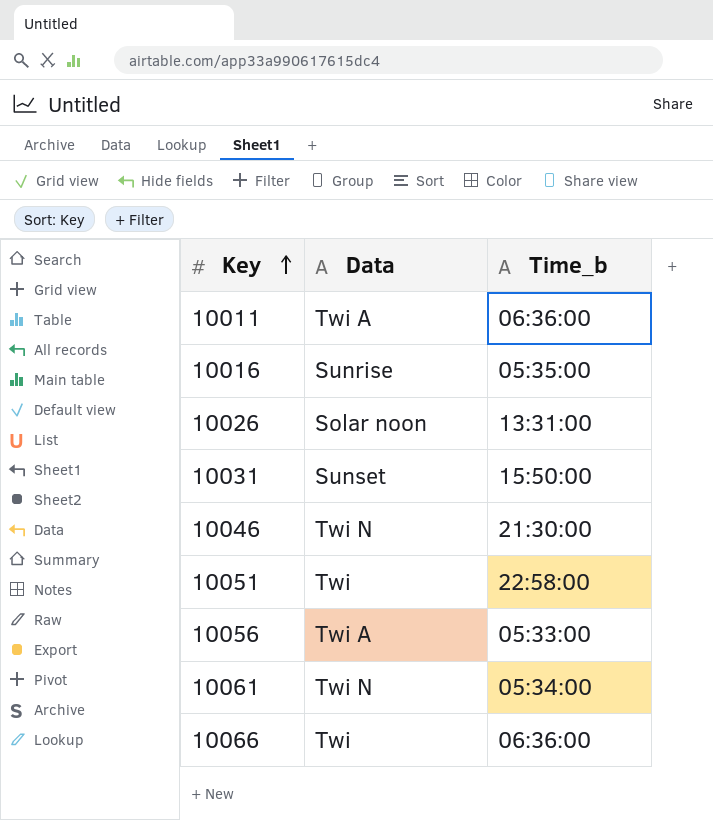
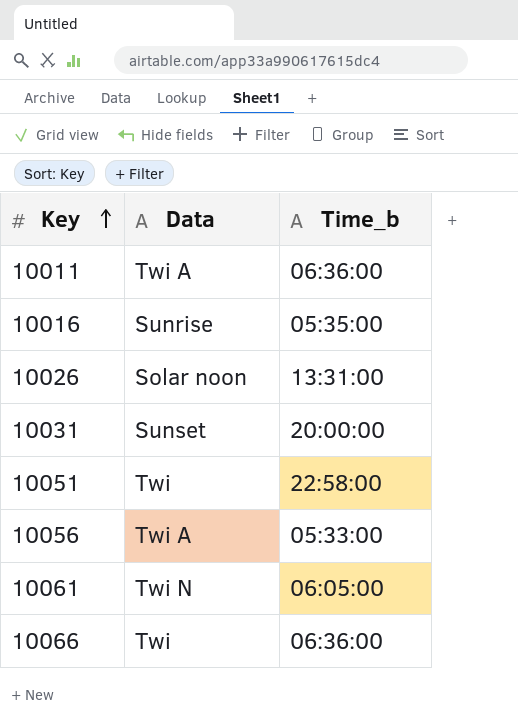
row 10046: Twi N | 21:30:00 -> none
10031 | Time_b: 15:50:00 -> 20:00:00
10061 | Time_b: 05:34:00 -> 06:05:00

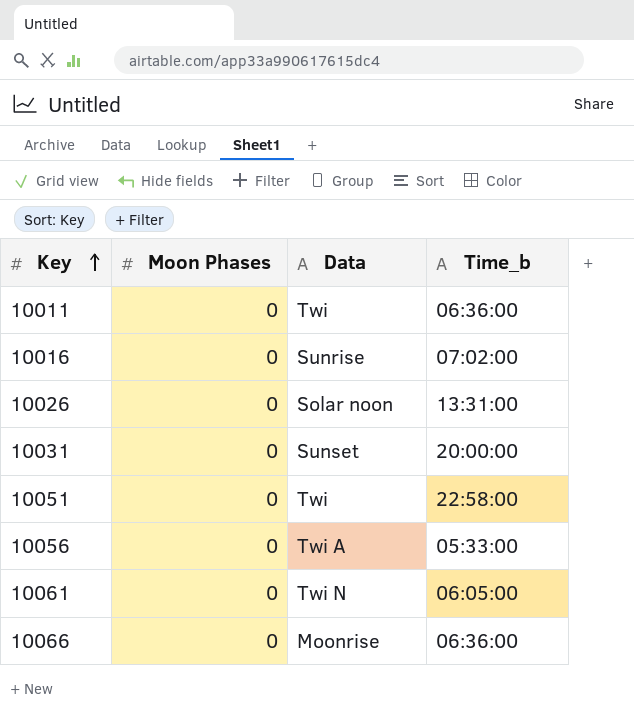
column Moon Phases | position: none -> 2
10011 | Data: Twi A -> Twi
10016 | Time_b: 05:35:00 -> 07:02:00
10066 | Data: Twi -> Moonrise

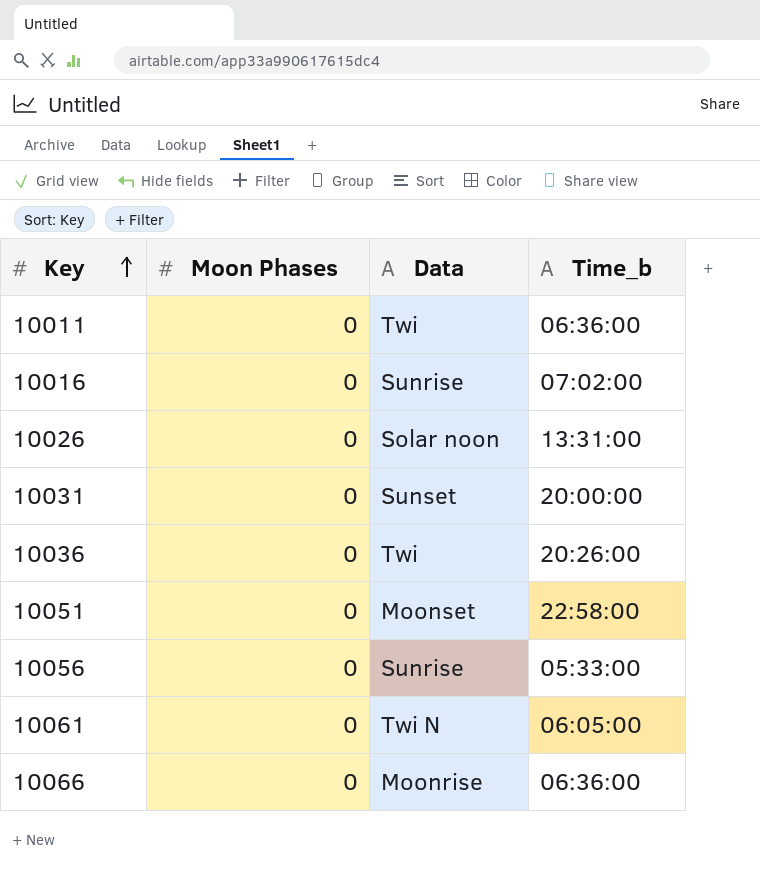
row 10036: none -> 0 | Twi | 20:26:00
10051 | Data: Twi -> Moonset
10056 | Data: Twi A -> Sunrise

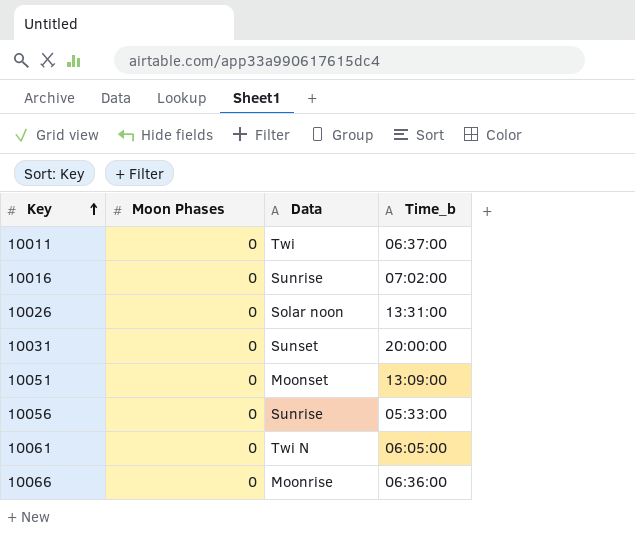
row 10036: 0 | Twi | 20:26:00 -> none
10011 | Time_b: 06:36:00 -> 06:37:00
10051 | Time_b: 22:58:00 -> 13:09:00

